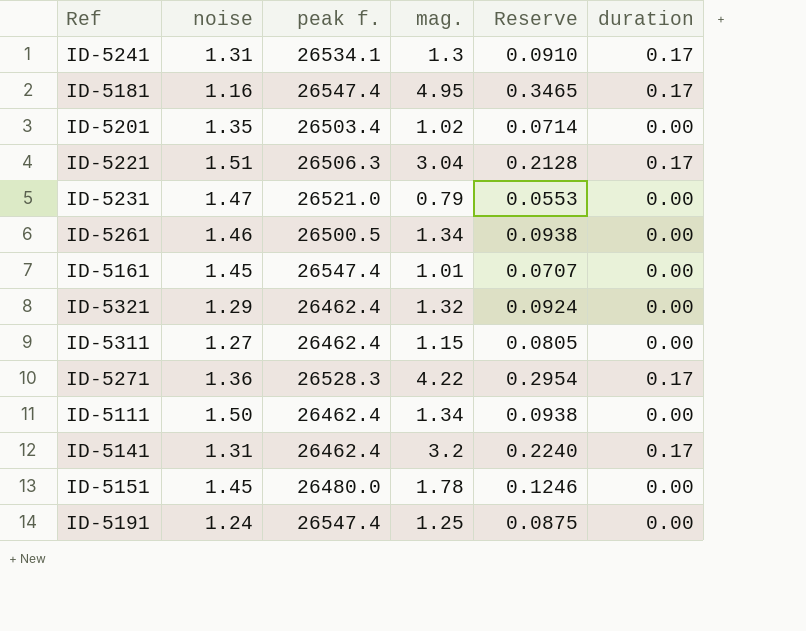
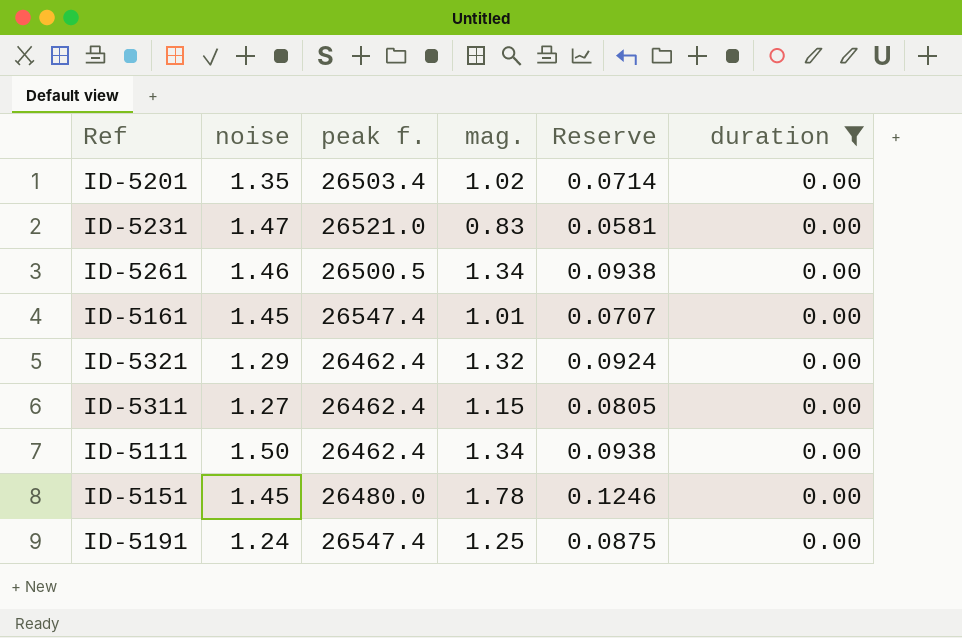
filter: none -> duration = 0.00
ID-5231 | mag.: 0.79 -> 0.83
ID-5231 | Reserve: 0.0553 -> 0.0581

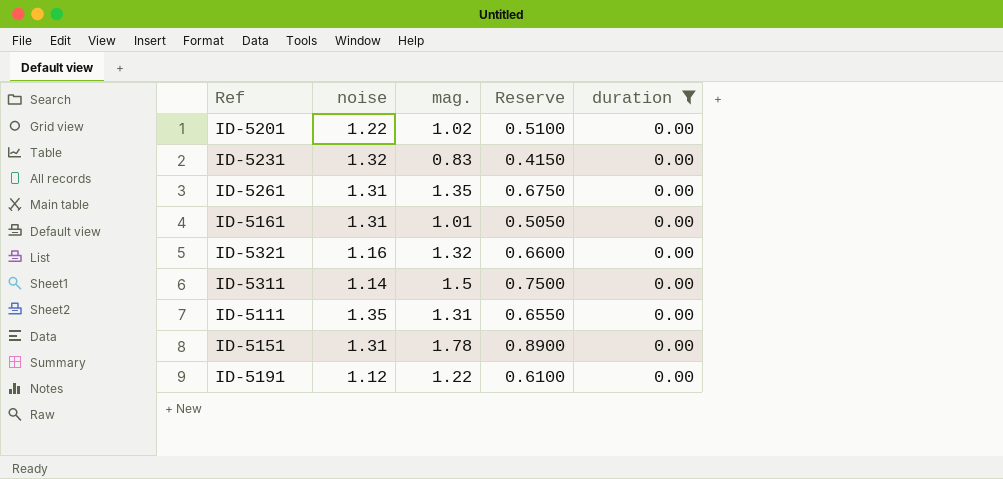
column peak f. | position: 3 -> none
column Reserve | formula: [mag.] * 0.07 -> [mag.] * 0.5
ID-5201 | noise: 1.35 -> 1.22
ID-5231 | noise: 1.47 -> 1.32
ID-5261 | noise: 1.46 -> 1.31
ID-5261 | mag.: 1.34 -> 1.35
ID-5161 | noise: 1.45 -> 1.31
ID-5321 | noise: 1.29 -> 1.16
ID-5311 | noise: 1.27 -> 1.14
ID-5311 | mag.: 1.15 -> 1.5
ID-5111 | noise: 1.50 -> 1.35
ID-5111 | mag.: 1.34 -> 1.31
ID-5151 | noise: 1.45 -> 1.31
ID-5191 | noise: 1.24 -> 1.12
ID-5191 | mag.: 1.25 -> 1.22

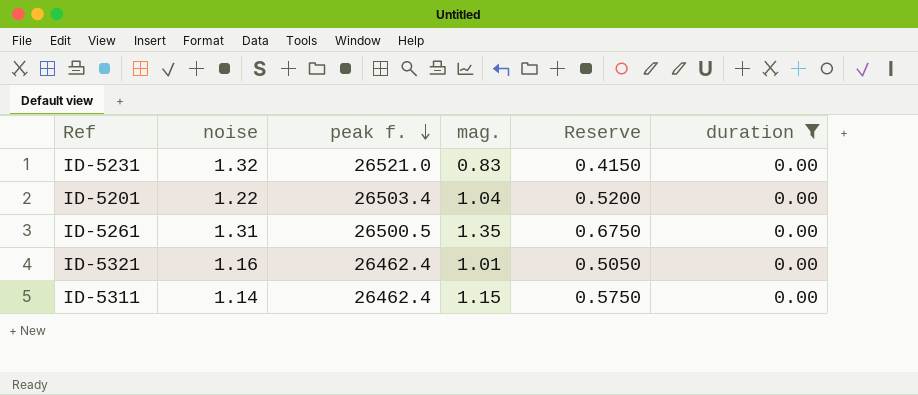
row order: none -> peak f. descending
column peak f. | position: none -> 3
row ID-5161: 1.31 | 1.01 | 0.5050 | 0.00 -> none
row ID-5111: 1.35 | 1.31 | 0.6550 | 0.00 -> none
row ID-5151: 1.31 | 1.78 | 0.8900 | 0.00 -> none
row ID-5191: 1.12 | 1.22 | 0.6100 | 0.00 -> none
ID-5201 | mag.: 1.02 -> 1.04
ID-5201 | Reserve: 0.5100 -> 0.5200
ID-5321 | mag.: 1.32 -> 1.01
ID-5321 | Reserve: 0.6600 -> 0.5050
ID-5311 | mag.: 1.5 -> 1.15
ID-5311 | Reserve: 0.7500 -> 0.5750

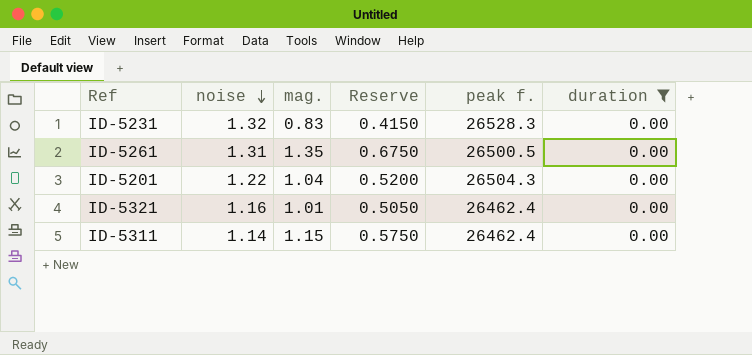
row order: peak f. descending -> noise descending
column peak f. | position: 3 -> 5
ID-5231 | peak f.: 26521.0 -> 26528.3
ID-5201 | peak f.: 26503.4 -> 26504.3

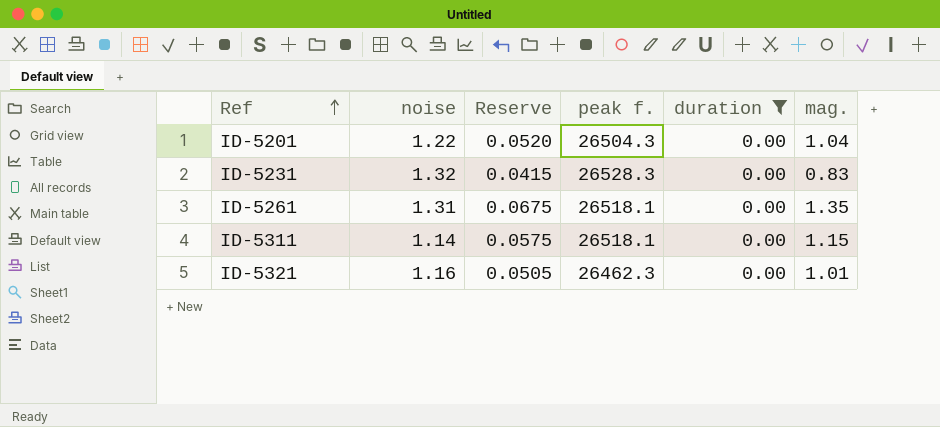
row order: noise descending -> Ref ascending
column Reserve | formula: [mag.] * 0.5 -> [mag.] * 0.05
column mag. | position: 3 -> 6
ID-5261 | peak f.: 26500.5 -> 26518.1
ID-5311 | peak f.: 26462.4 -> 26518.1
ID-5321 | peak f.: 26462.4 -> 26462.3

